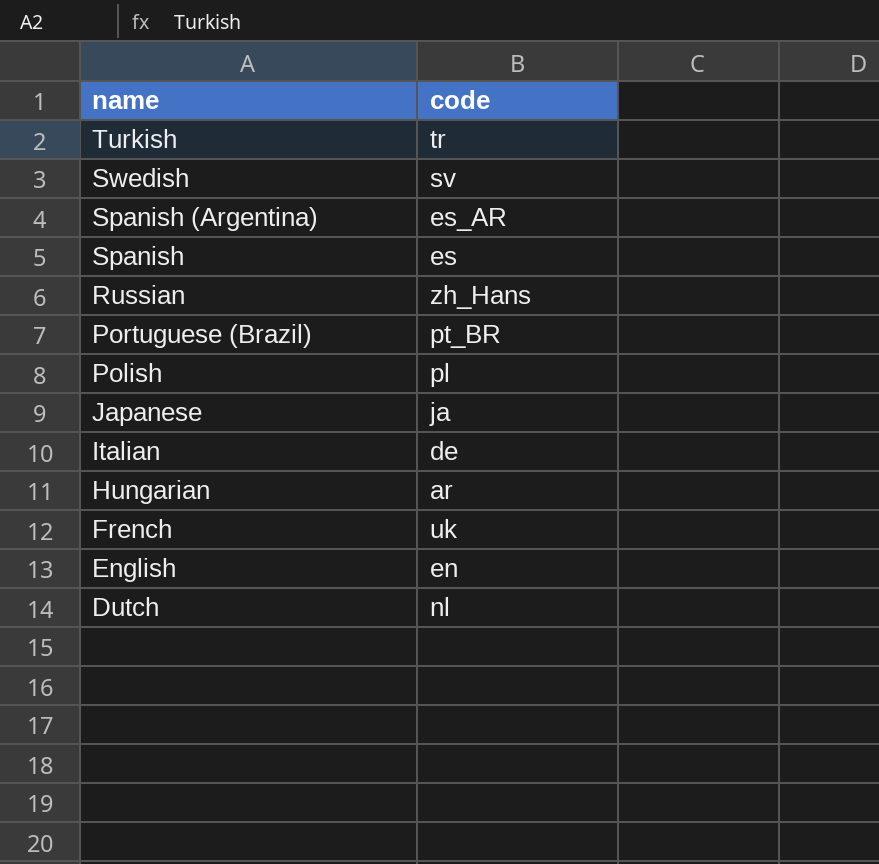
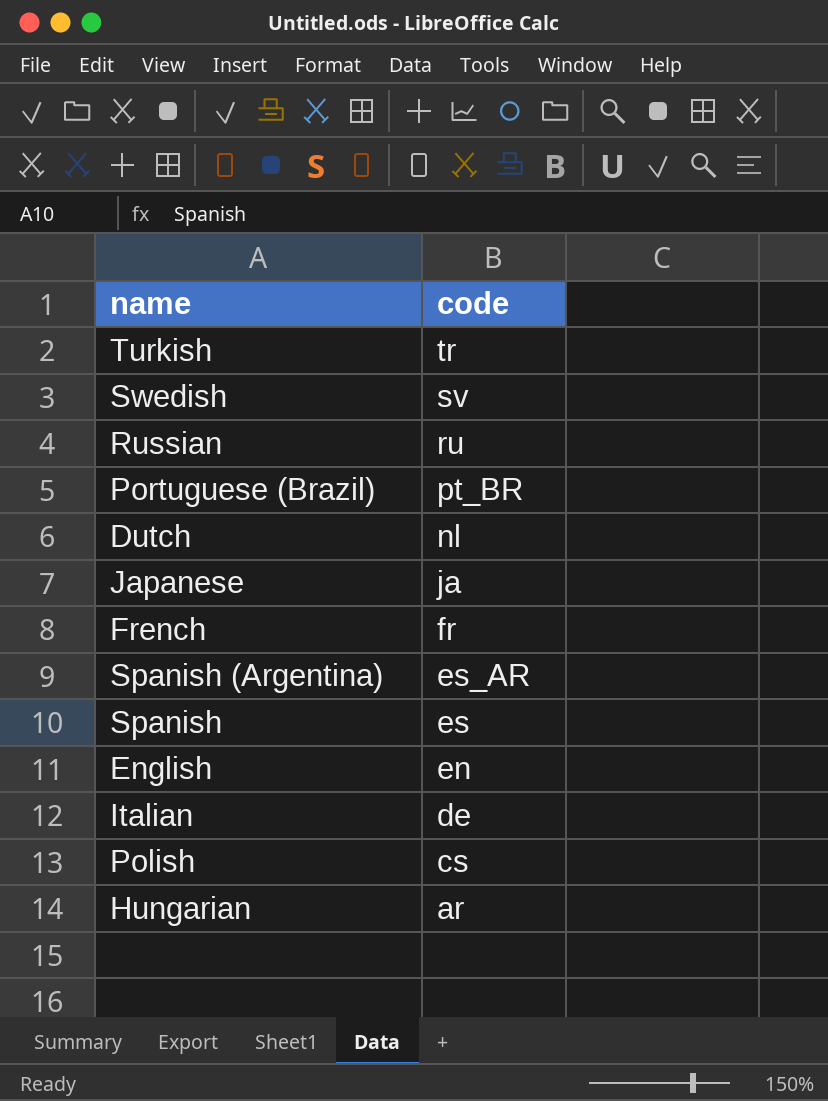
row order: name descending -> code descending
Russian | code: zh_Hans -> ru
French | code: uk -> fr
Polish | code: pl -> cs

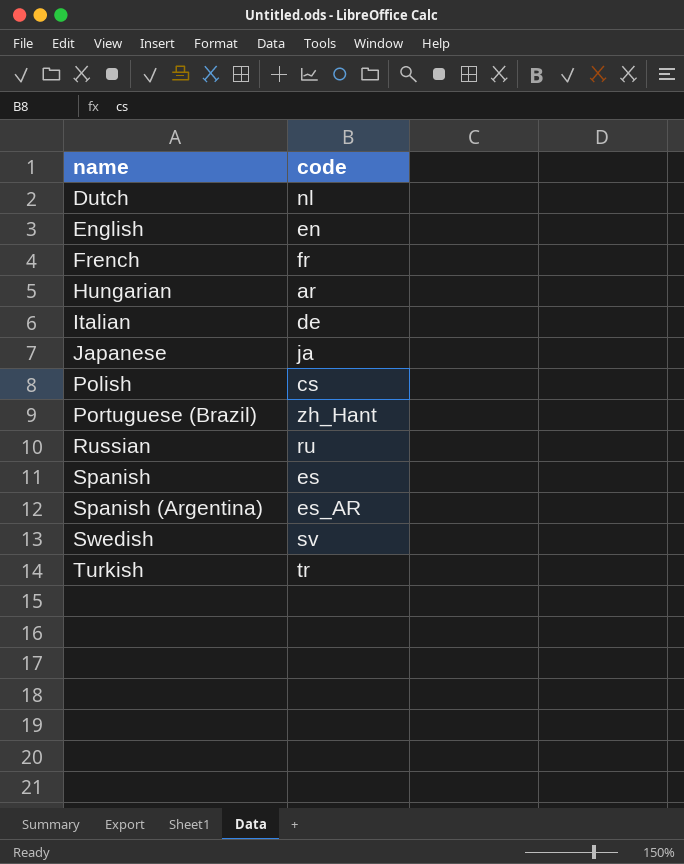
row order: code descending -> name ascending
Portuguese (Brazil) | code: pt_BR -> zh_Hant

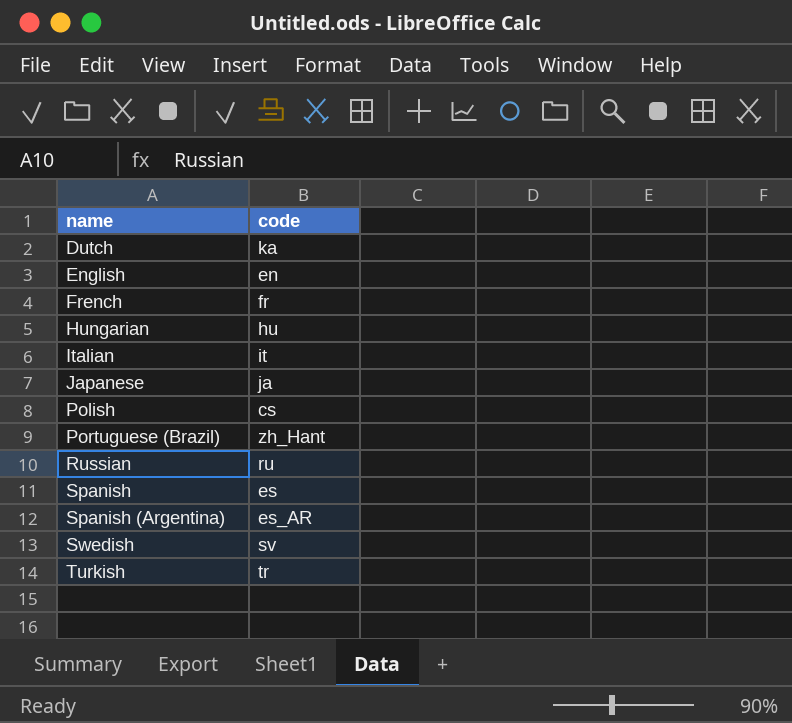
Dutch | code: nl -> ka
Hungarian | code: ar -> hu
Italian | code: de -> it

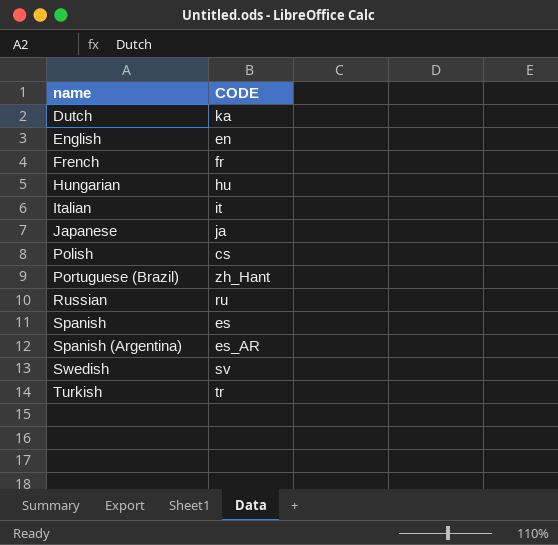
column name: code -> CODE

